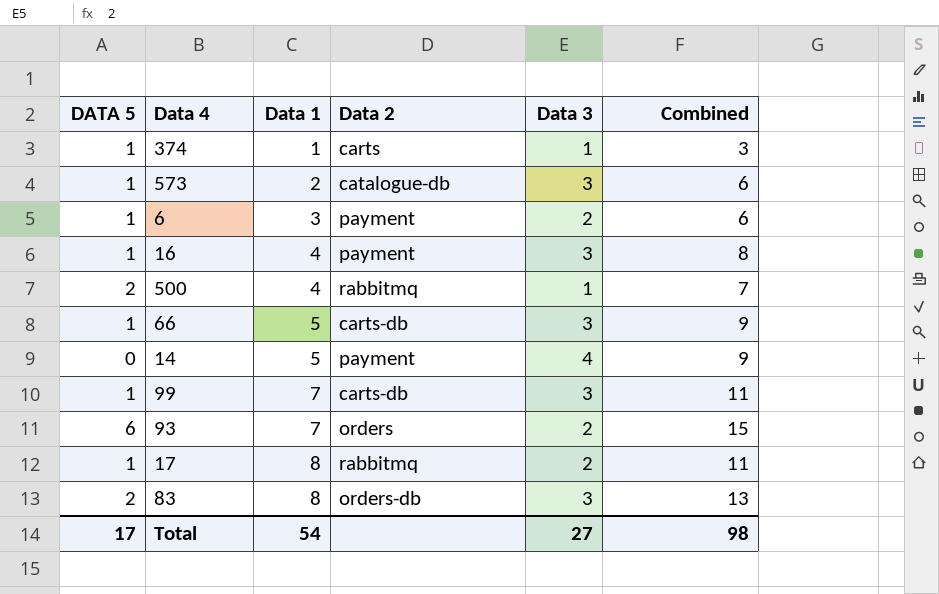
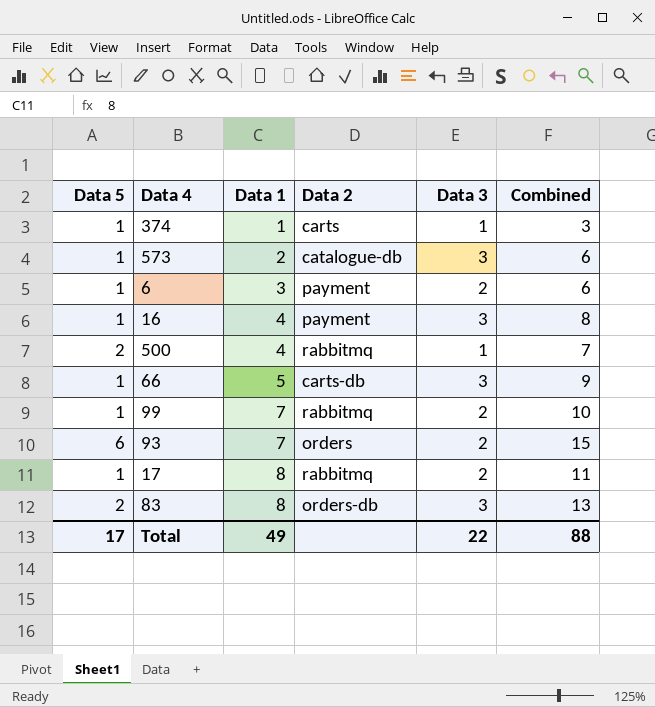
column name: DATA 5 -> Data 5
row 14: 0 | 5 | payment | 4 | 9 -> none
99 | Data 2: carts-db -> rabbitmq
99 | Data 3: 3 -> 2
99 | Combined: 11 -> 10
Total | Data 1: 54 -> 49
Total | Data 3: 27 -> 22
Total | Combined: 98 -> 88

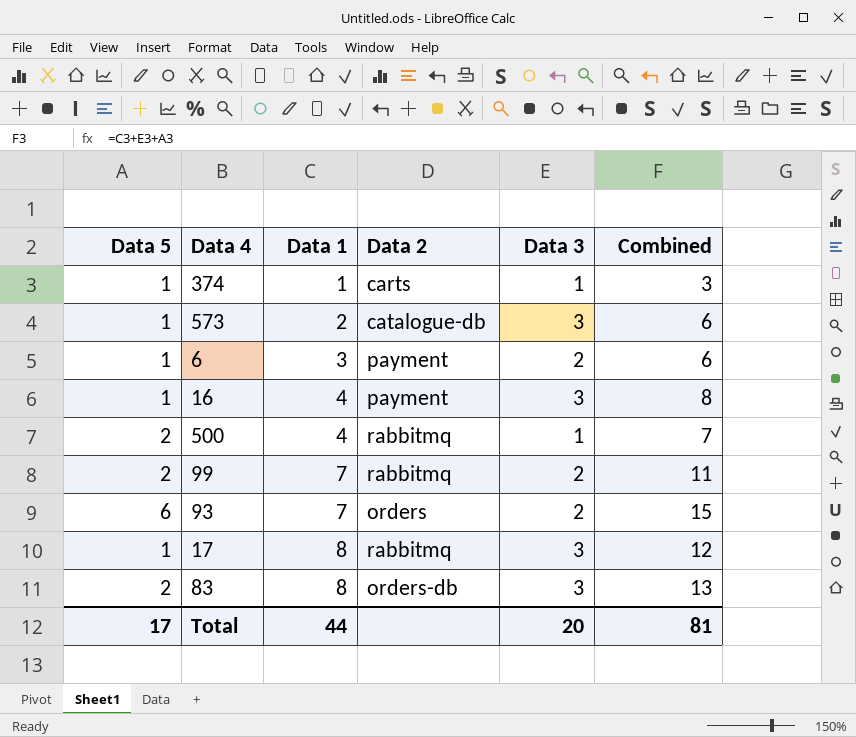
row 66: 1 | 5 | carts-db | 3 | 9 -> none
99 | Data 5: 1 -> 2
99 | Combined: 10 -> 11
17 | Data 3: 2 -> 3
17 | Combined: 11 -> 12
Total | Data 1: 49 -> 44
Total | Data 3: 22 -> 20
Total | Combined: 88 -> 81

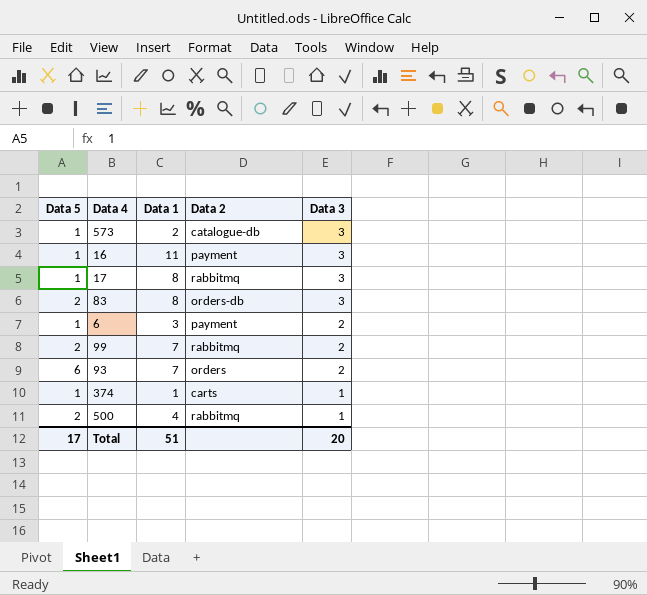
row order: Data 1 ascending -> Data 3 descending
column Combined | formula: [Data 5] + [Data 1] + [Data 3] -> none
16 | Data 1: 4 -> 11
Total | Data 1: 44 -> 51

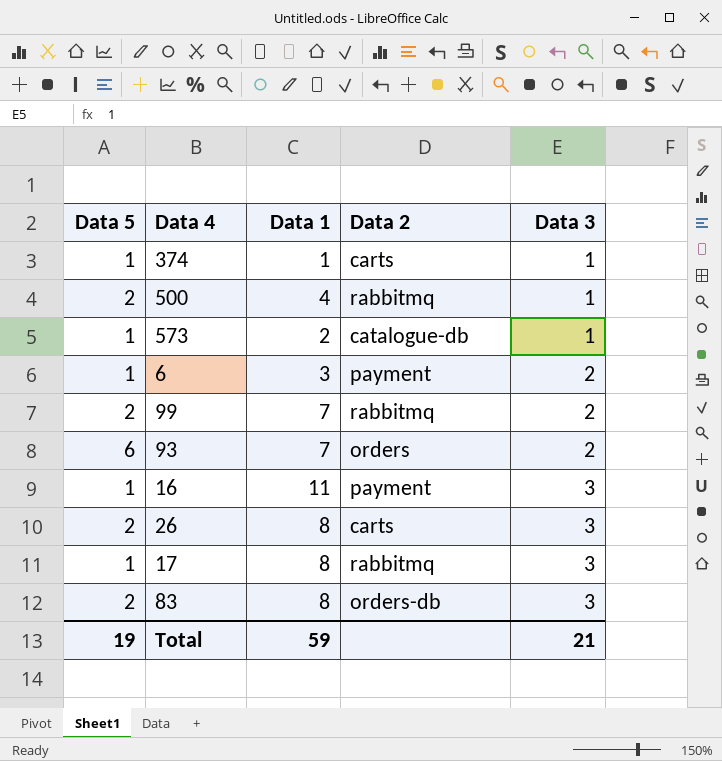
row order: Data 3 descending -> Data 3 ascending
573 | Data 3: 3 -> 1
row 26: none -> 2 | 8 | carts | 3
Total | Data 5: 17 -> 19
Total | Data 1: 51 -> 59
Total | Data 3: 20 -> 21

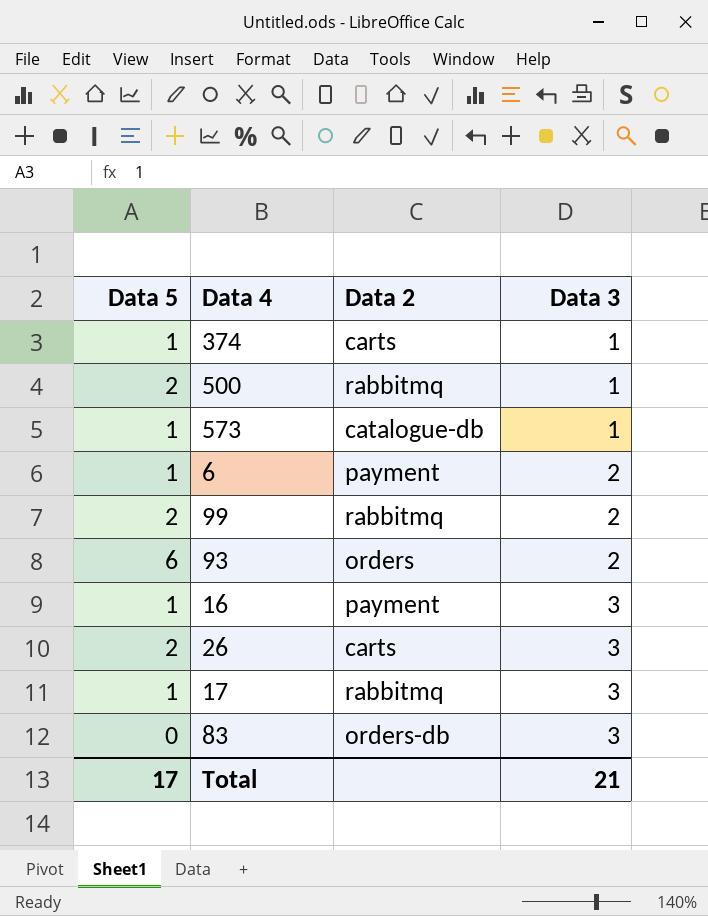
column Data 1 | position: 3 -> none
83 | Data 5: 2 -> 0
Total | Data 5: 19 -> 17

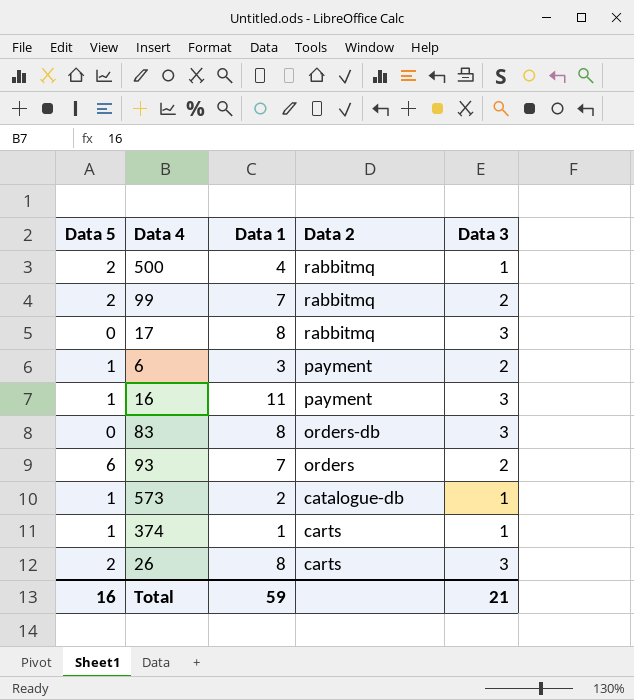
row order: Data 3 ascending -> Data 2 descending
column Data 1 | position: none -> 3
17 | Data 5: 1 -> 0
Total | Data 5: 17 -> 16

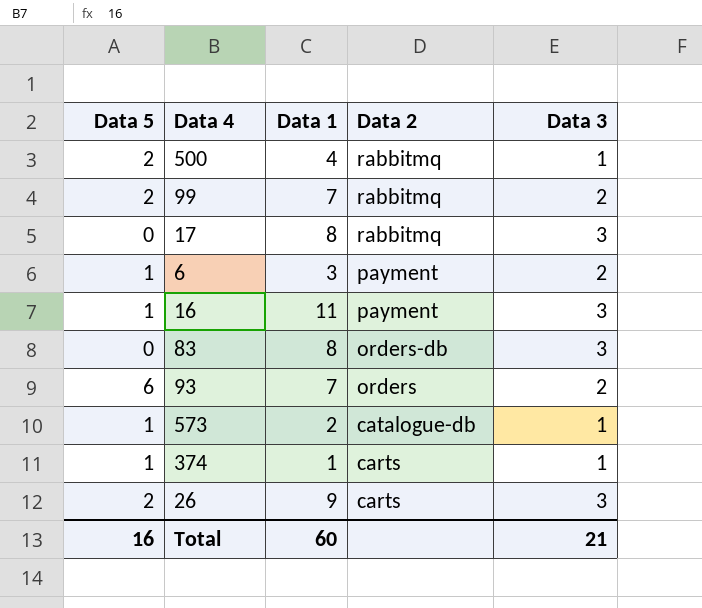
26 | Data 1: 8 -> 9
Total | Data 1: 59 -> 60

